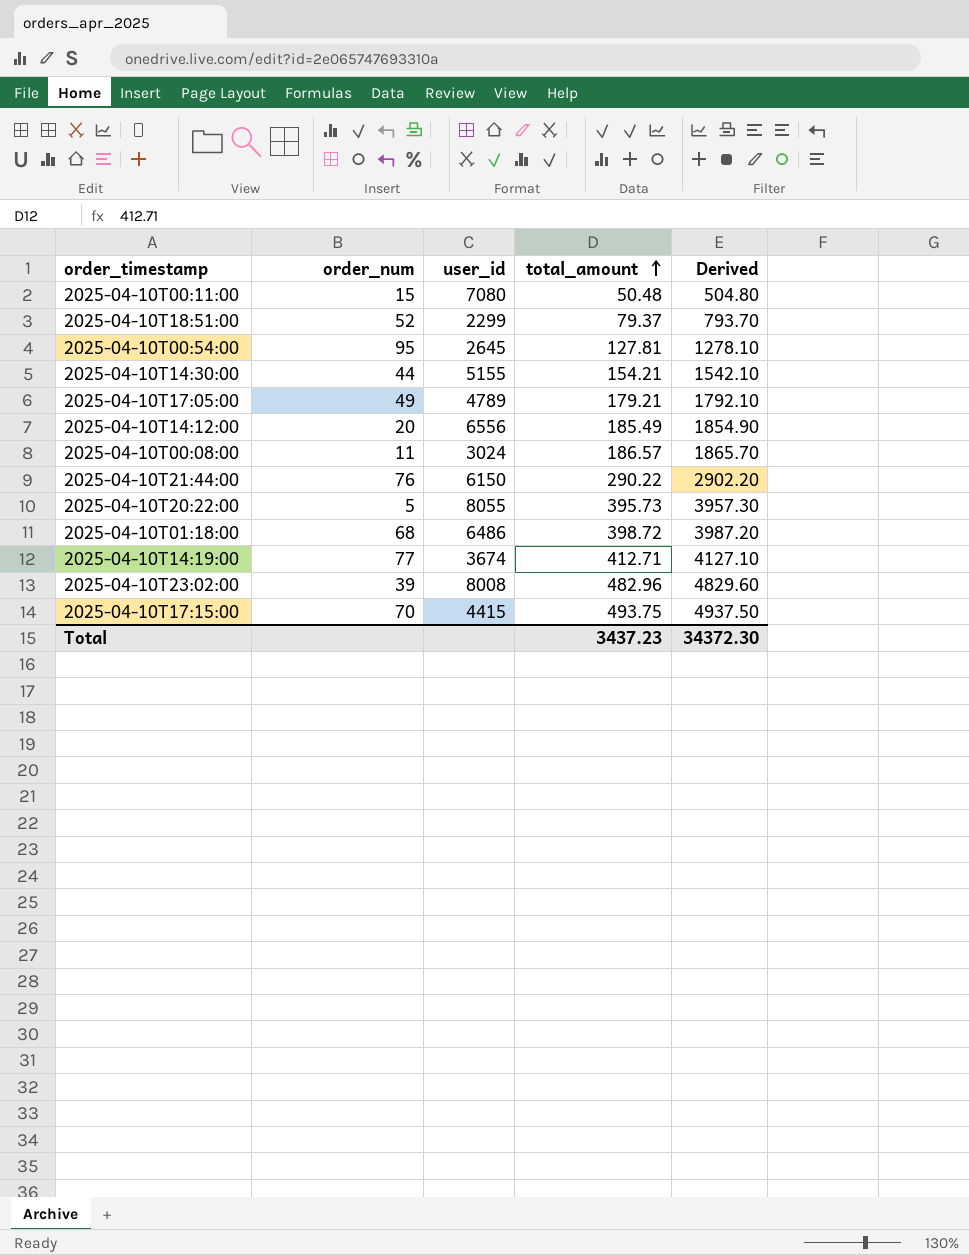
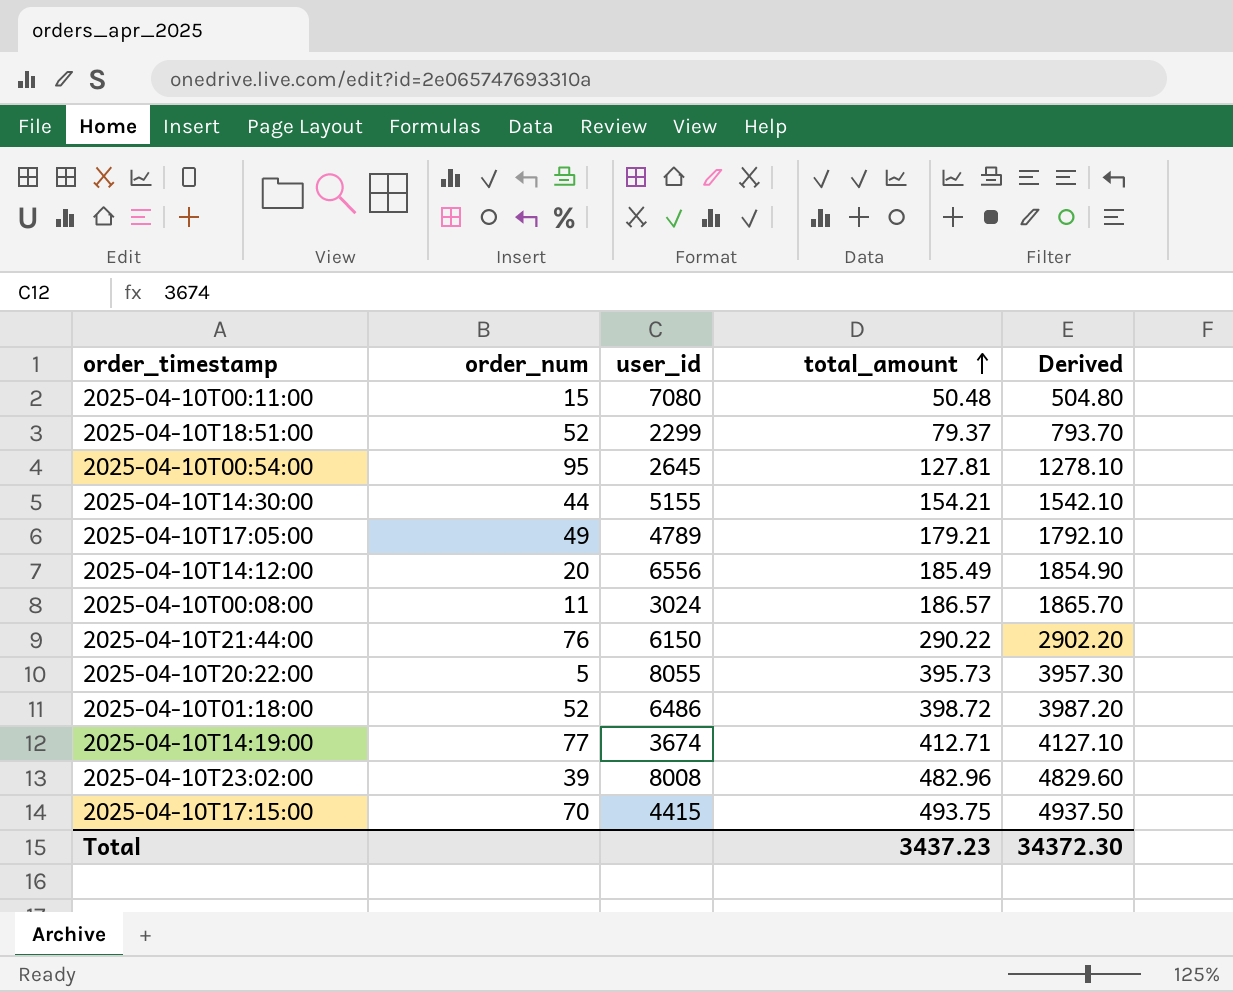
2025-04-10T01:18:00 | order_num: 68 -> 52

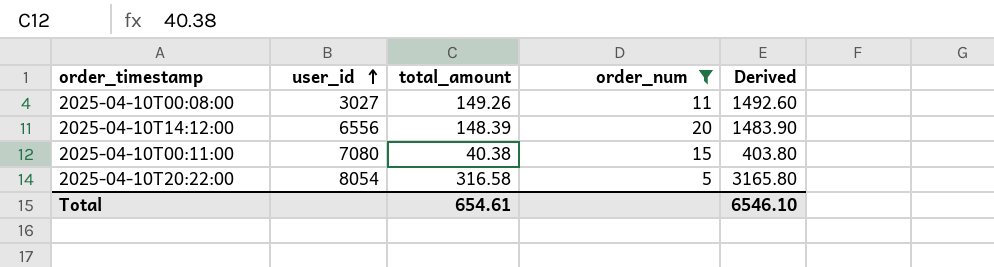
filter: none -> order_num <= 20
row order: total_amount ascending -> user_id ascending
column order_num | position: 2 -> 4
2025-04-10T00:08:00 | user_id: 3024 -> 3027
2025-04-10T00:08:00 | total_amount: 186.57 -> 149.26
2025-04-10T00:08:00 | Derived: 1865.70 -> 1492.60
2025-04-10T14:12:00 | total_amount: 185.49 -> 148.39
2025-04-10T14:12:00 | Derived: 1854.90 -> 1483.90
2025-04-10T00:11:00 | total_amount: 50.48 -> 40.38
2025-04-10T00:11:00 | Derived: 504.80 -> 403.80
2025-04-10T20:22:00 | user_id: 8055 -> 8054
2025-04-10T20:22:00 | total_amount: 395.73 -> 316.58
2025-04-10T20:22:00 | Derived: 3957.30 -> 3165.80
Total | total_amount: 3437.23 -> 654.61
Total | Derived: 34372.30 -> 6546.10

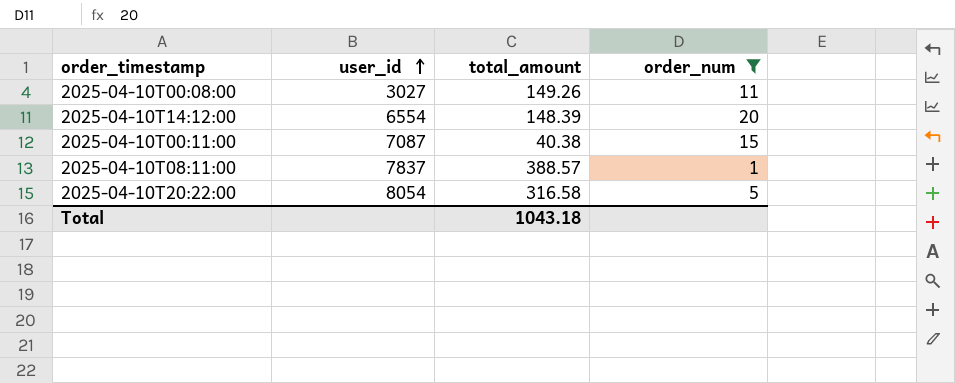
column Derived | formula: [total_amount] * 10 -> none
2025-04-10T14:12:00 | user_id: 6556 -> 6554
2025-04-10T00:11:00 | user_id: 7080 -> 7087
row 2025-04-10T08:11:00: none -> 7837 | 388.57 | 1
Total | total_amount: 654.61 -> 1043.18

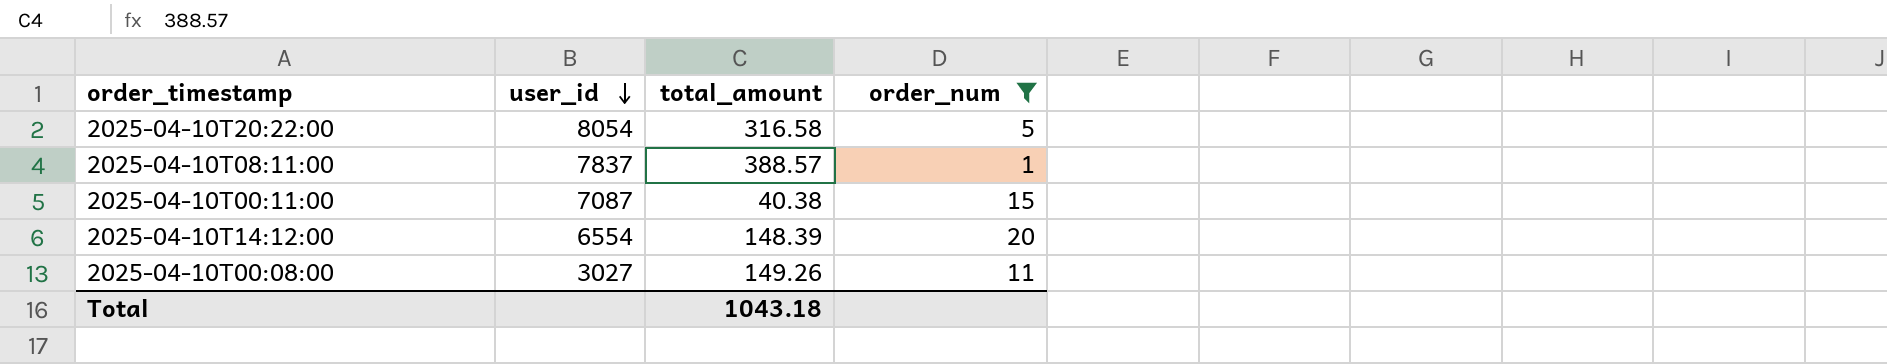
row order: user_id ascending -> user_id descending

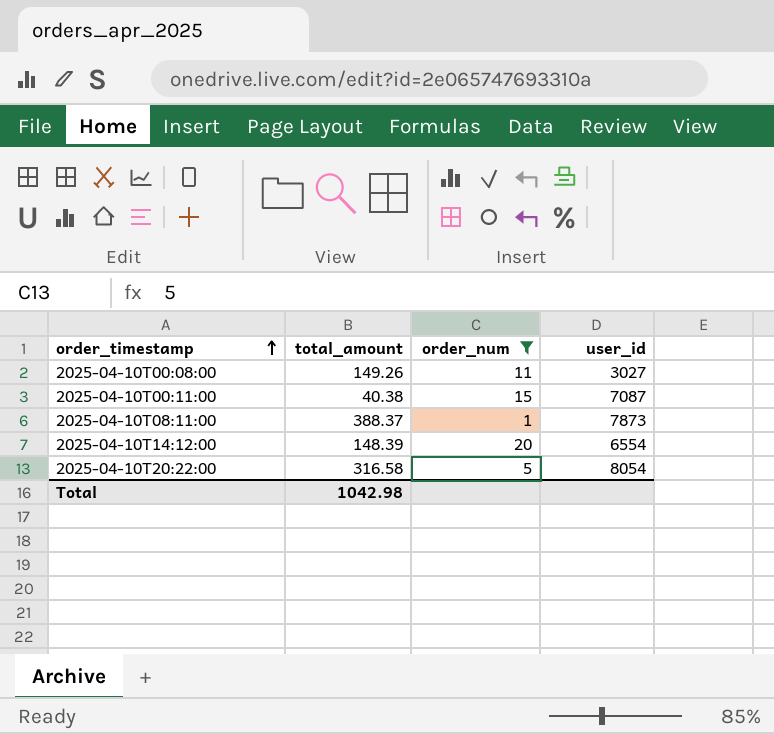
row order: user_id descending -> order_timestamp ascending
column user_id | position: 2 -> 4
2025-04-10T08:11:00 | total_amount: 388.57 -> 388.37
2025-04-10T08:11:00 | user_id: 7837 -> 7873
Total | total_amount: 1043.18 -> 1042.98

